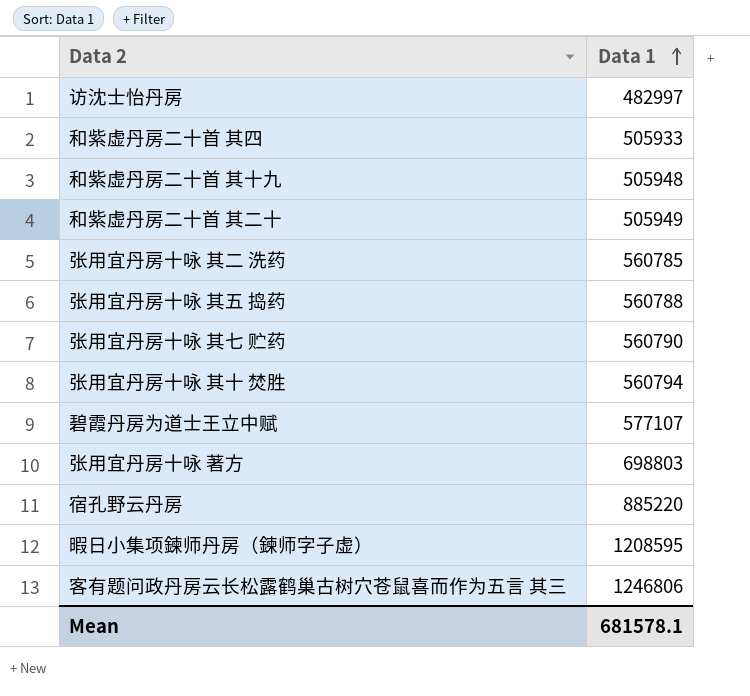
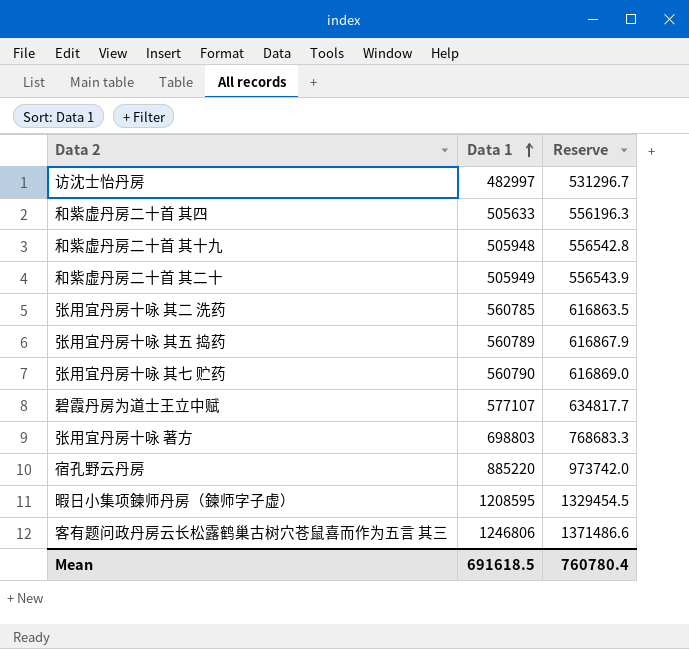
column Reserve | formula: none -> [Data 1] * 1.1
row 张用宜丹房十咏 其十 焚胜: 560794 -> none
和紫虚丹房二十首 其四 | Data 1: 505933 -> 505633
张用宜丹房十咏 其五 捣药 | Data 1: 560788 -> 560789
Mean | Data 1: 681578.1 -> 691618.5

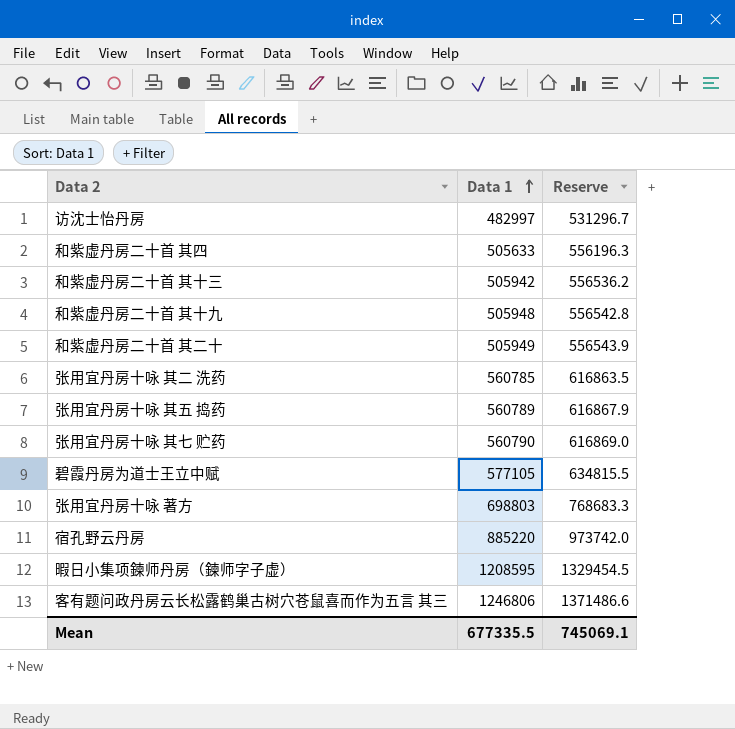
row 和紫虚丹房二十首 其十三: none -> 505942 | 556536.2
碧霞丹房为道士王立中赋 | Data 1: 577107 -> 577105
碧霞丹房为道士王立中赋 | Reserve: 634817.7 -> 634815.5
Mean | Data 1: 691618.5 -> 677335.5
Mean | Reserve: 760780.4 -> 745069.1

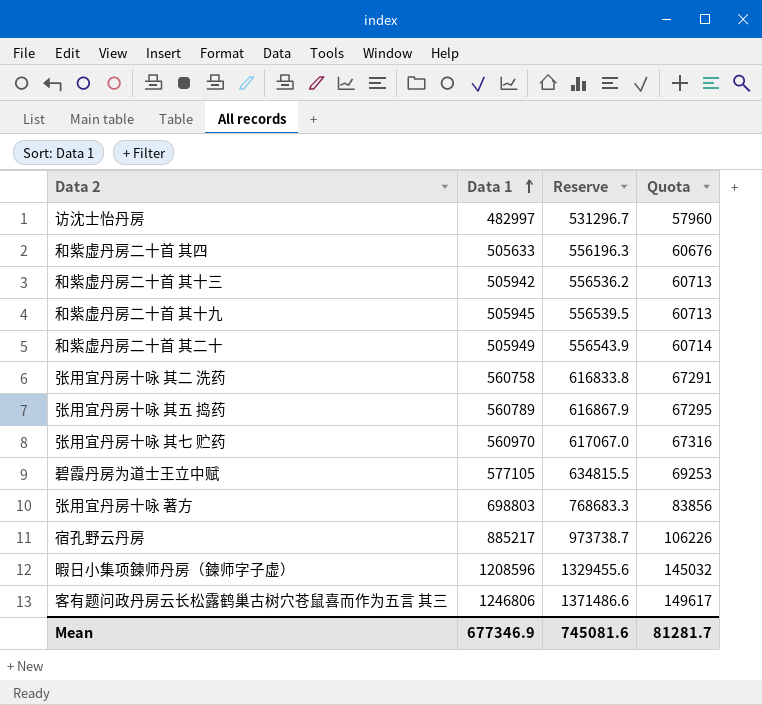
column Quota | formula: none -> [Data 1] * 0.12
和紫虚丹房二十首 其十九 | Data 1: 505948 -> 505945
和紫虚丹房二十首 其十九 | Reserve: 556542.8 -> 556539.5
张用宜丹房十咏 其二 洗药 | Data 1: 560785 -> 560758
张用宜丹房十咏 其二 洗药 | Reserve: 616863.5 -> 616833.8
张用宜丹房十咏 其七 贮药 | Data 1: 560790 -> 560970
张用宜丹房十咏 其七 贮药 | Reserve: 616869.0 -> 617067.0
宿孔野云丹房 | Data 1: 885220 -> 885217
宿孔野云丹房 | Reserve: 973742.0 -> 973738.7
暇日小集项鍊师丹房（鍊师字子虚） | Data 1: 1208595 -> 1208596
暇日小集项鍊师丹房（鍊师字子虚） | Reserve: 1329454.5 -> 1329455.6
Mean | Data 1: 677335.5 -> 677346.9
Mean | Reserve: 745069.1 -> 745081.6

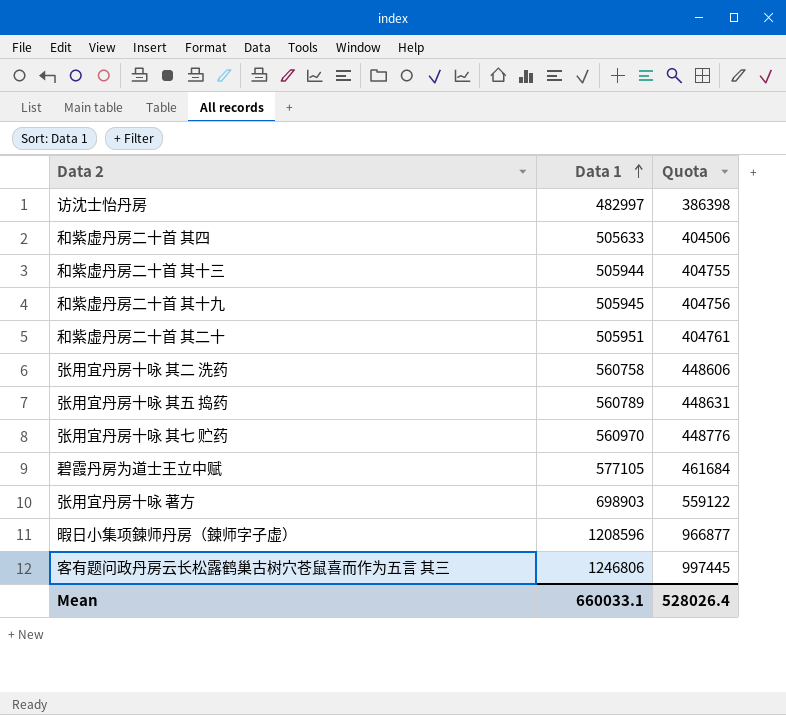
column Reserve | formula: [Data 1] * 1.1 -> none
column Quota | formula: [Data 1] * 0.12 -> [Data 1] * 0.8
row 宿孔野云丹房: 885217 | 973738.7 | 106226 -> none
和紫虚丹房二十首 其十三 | Data 1: 505942 -> 505944
和紫虚丹房二十首 其二十 | Data 1: 505949 -> 505951
张用宜丹房十咏 著方 | Data 1: 698803 -> 698903
Mean | Data 1: 677346.9 -> 660033.1
Mean | Quota: 81281.7 -> 528026.4

